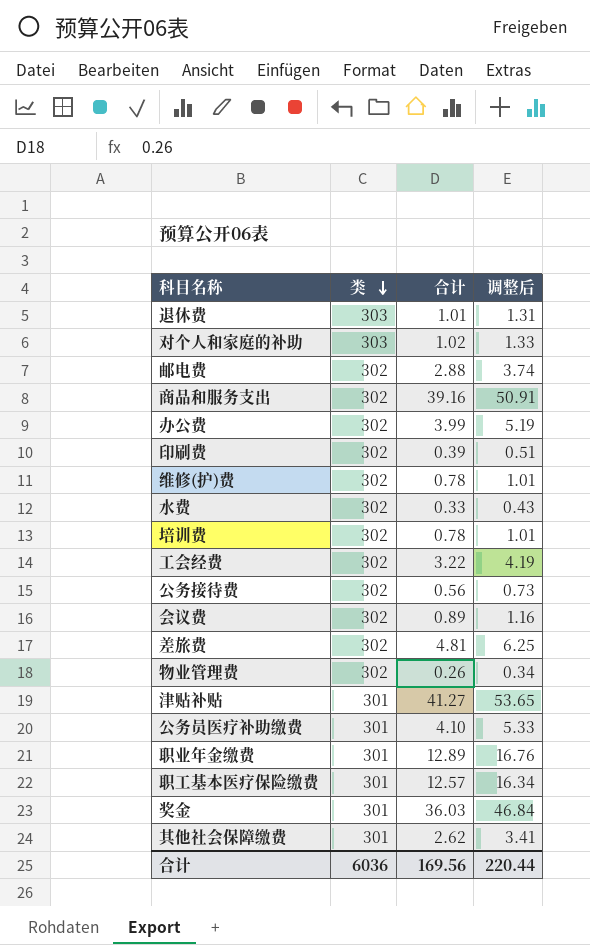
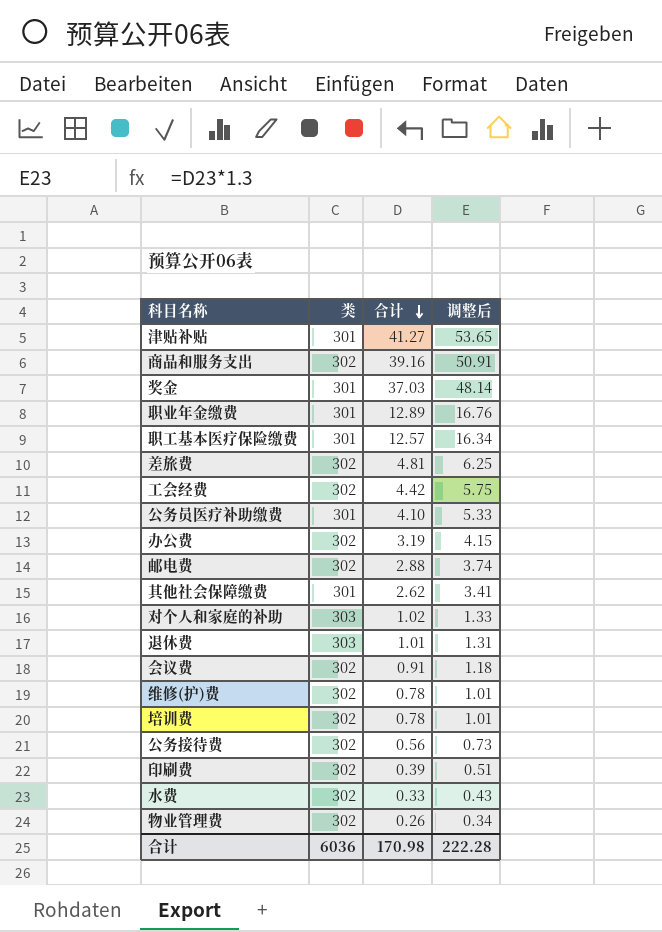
row order: 类 descending -> 合计 descending
奖金 | 合计: 36.03 -> 37.03
奖金 | 调整后: 46.84 -> 48.14
工会经费 | 合计: 3.22 -> 4.42
工会经费 | 调整后: 4.19 -> 5.75
办公费 | 合计: 3.99 -> 3.19
办公费 | 调整后: 5.19 -> 4.15
会议费 | 合计: 0.89 -> 0.91
会议费 | 调整后: 1.16 -> 1.18
合计 | 合计: 169.56 -> 170.98
合计 | 调整后: 220.44 -> 222.28

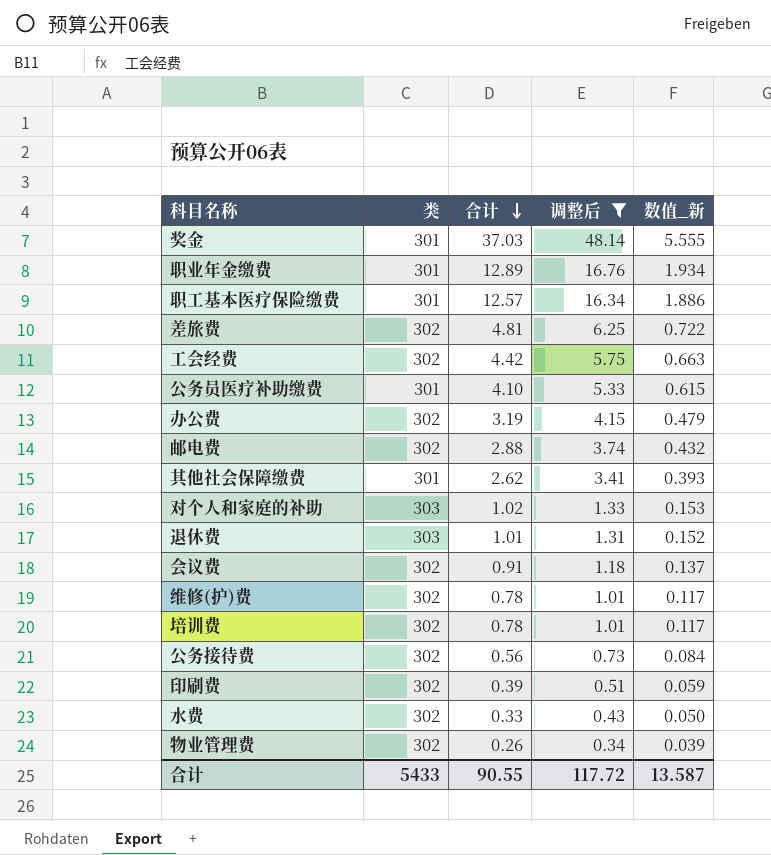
filter: none -> 调整后 <= 48.14
column 数值_新 | formula: none -> [合计] * 0.15
合计 | 类: 6036 -> 5433
合计 | 合计: 170.98 -> 90.55
合计 | 调整后: 222.28 -> 117.72

